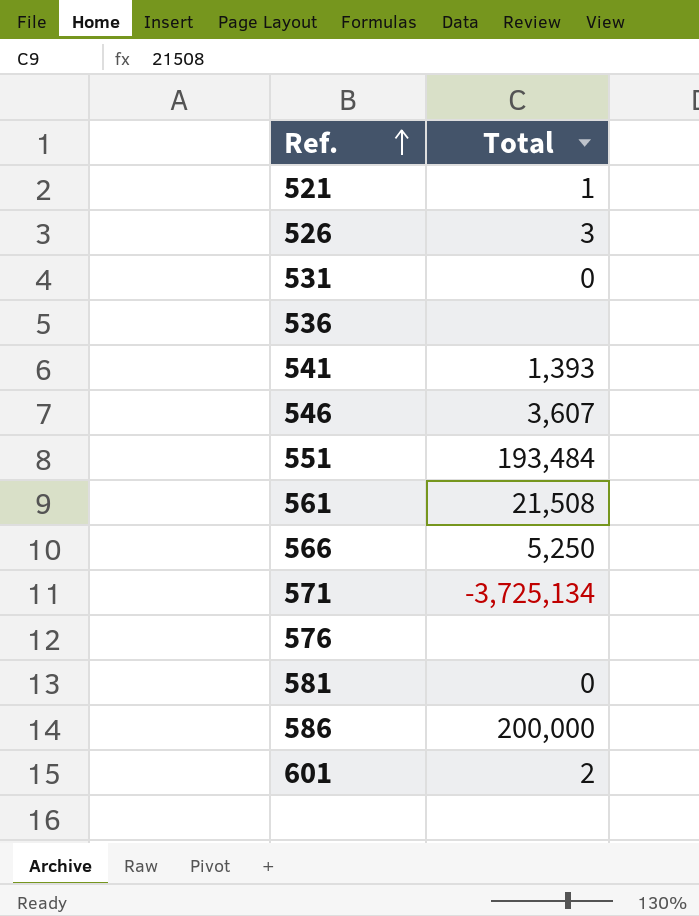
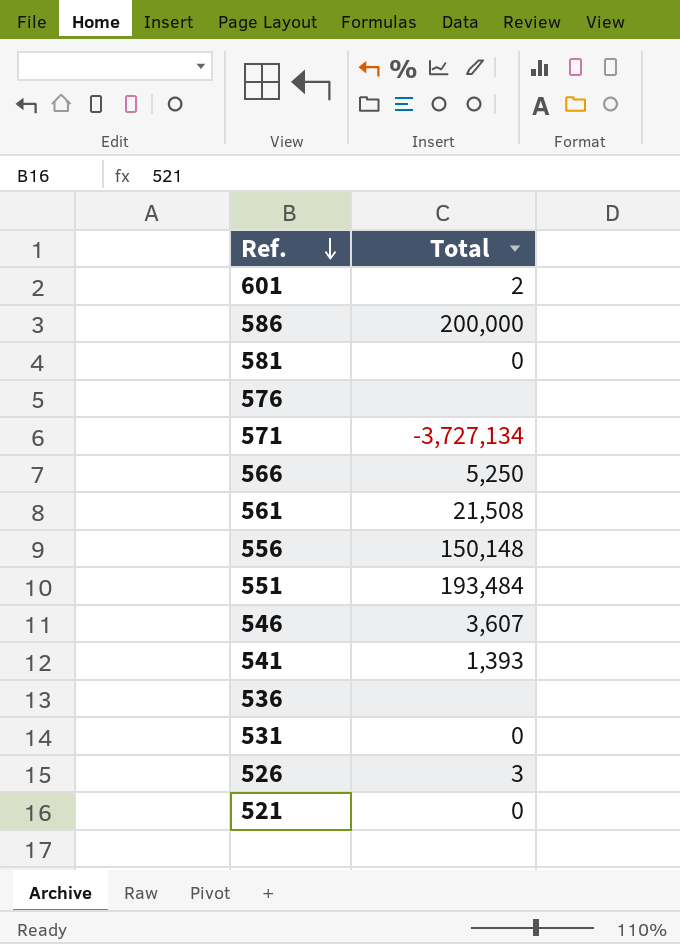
row order: Ref. ascending -> Ref. descending
571 | Total: -3,725,134 -> -3,727,134
row 556: none -> 150,148
521 | Total: 1 -> 0

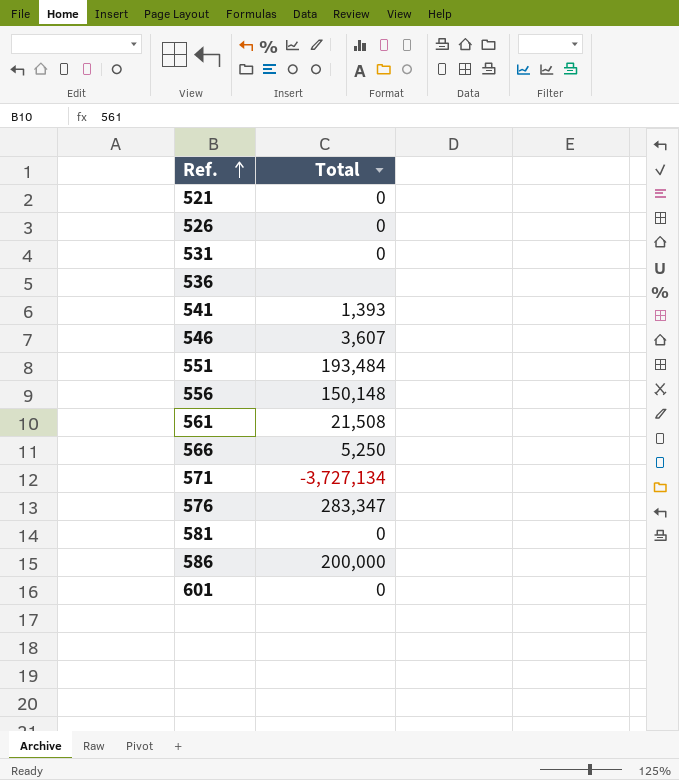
row order: Ref. descending -> Ref. ascending
526 | Total: 3 -> 0
576 | Total: none -> 283,347
601 | Total: 2 -> 0

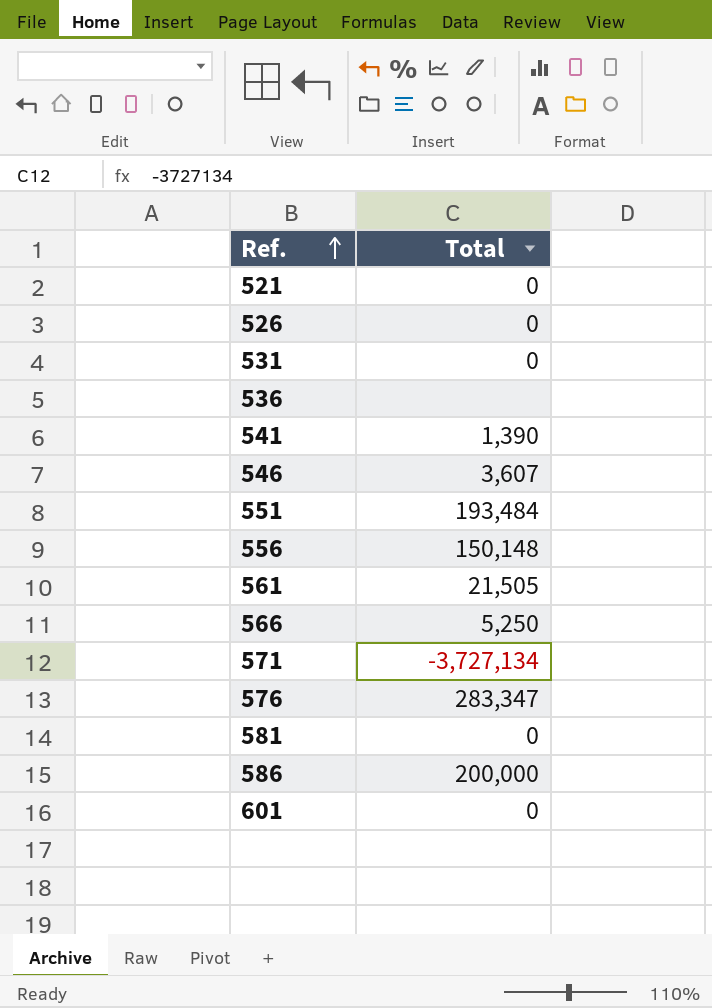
541 | Total: 1,393 -> 1,390
561 | Total: 21,508 -> 21,505

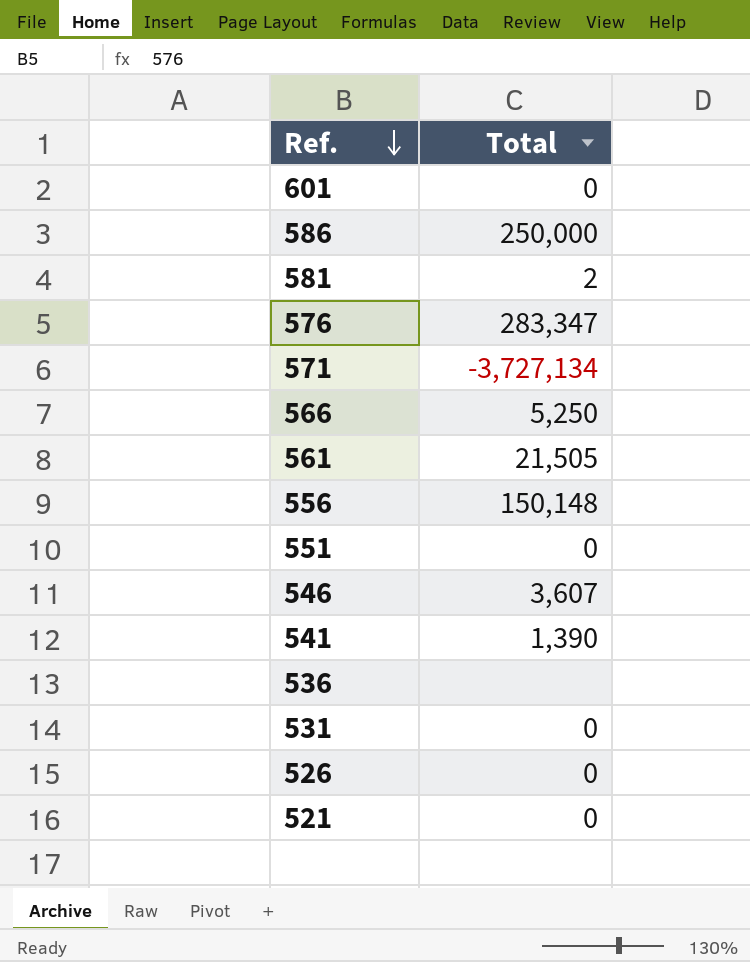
row order: Ref. ascending -> Ref. descending
586 | Total: 200,000 -> 250,000
581 | Total: 0 -> 2
551 | Total: 193,484 -> 0

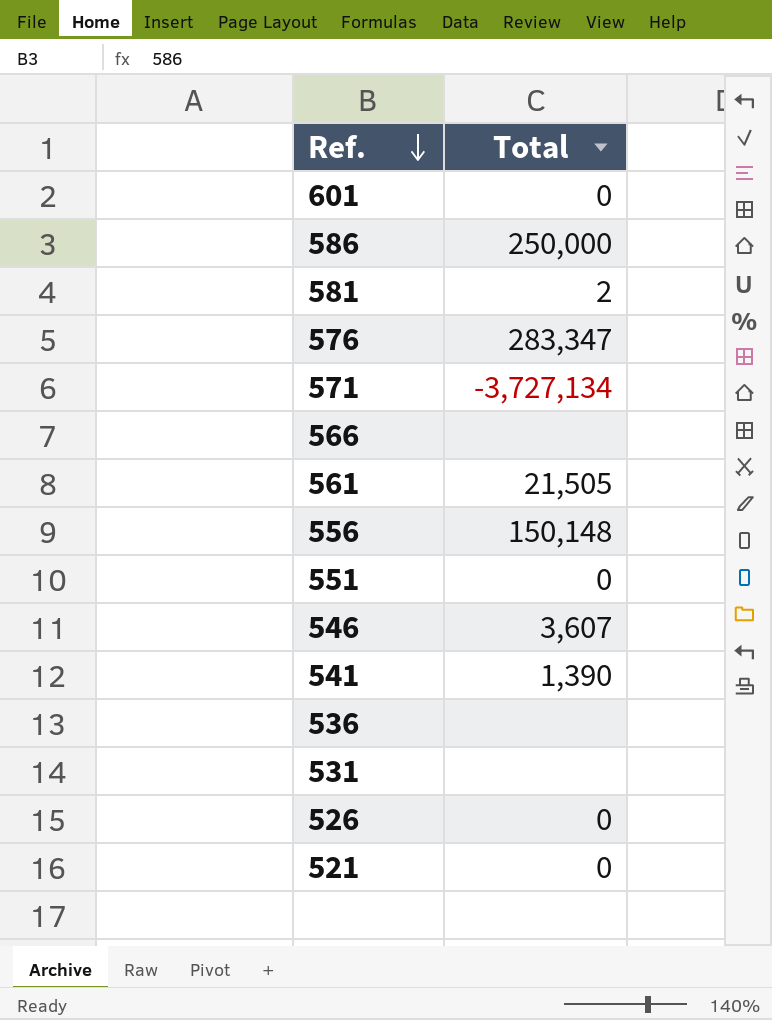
566 | Total: 5,250 -> none
531 | Total: 0 -> none

